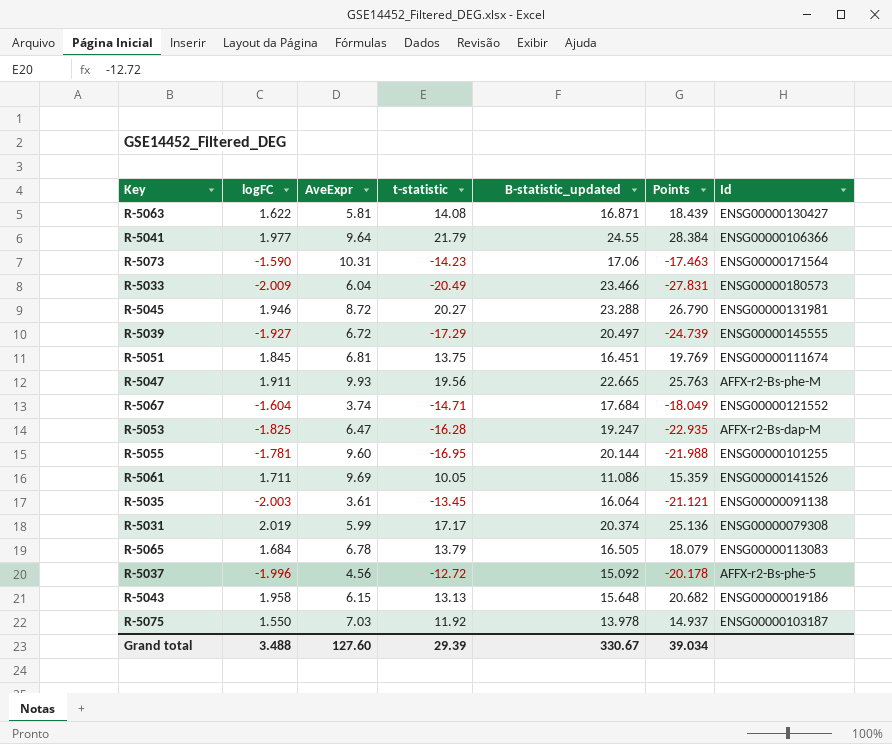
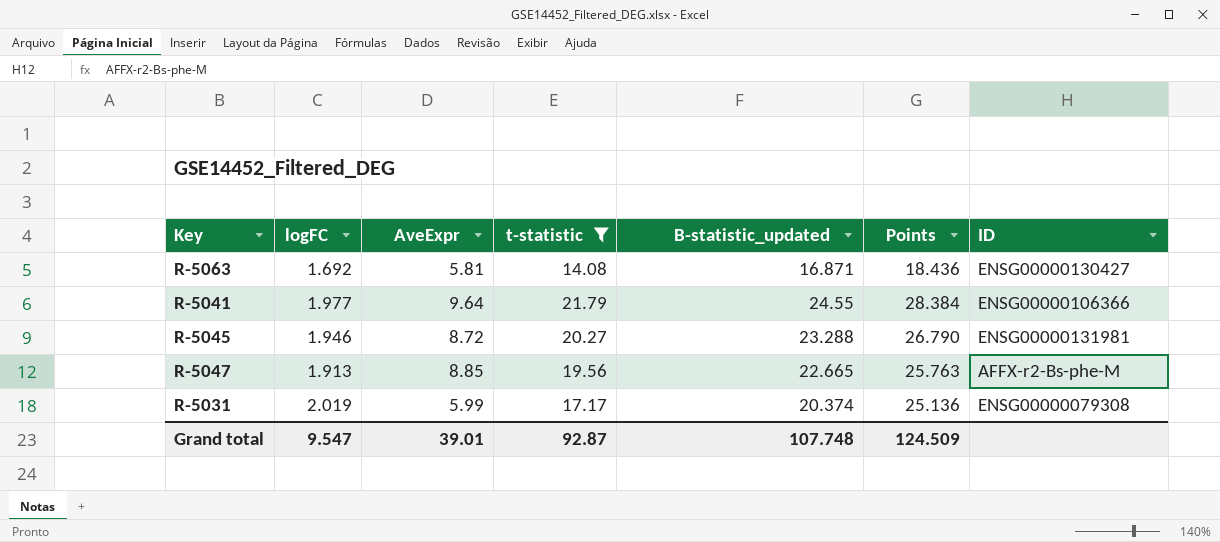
filter: none -> t-statistic >= 14.08
column name: Id -> ID
R-5063 | logFC: 1.622 -> 1.692
R-5063 | Points: 18.439 -> 18.436
R-5047 | logFC: 1.911 -> 1.913
R-5047 | AveExpr: 9.93 -> 8.85
Grand total | logFC: 3.488 -> 9.547
Grand total | AveExpr: 127.60 -> 39.01
Grand total | t-statistic: 29.39 -> 92.87
Grand total | B-statistic_updated: 330.67 -> 107.748
Grand total | Points: 39.034 -> 124.509

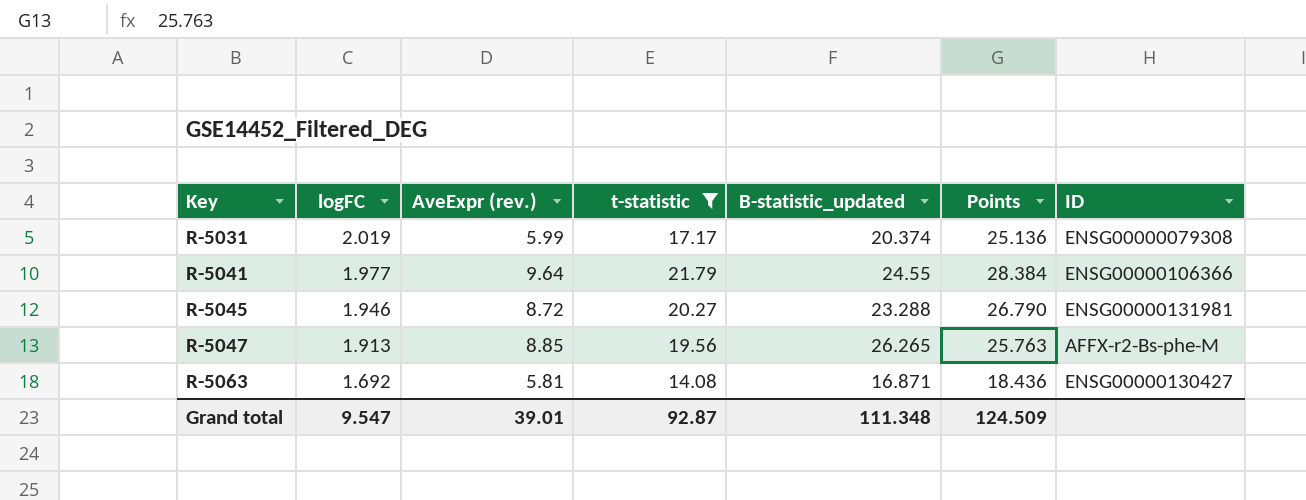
row order: none -> Key ascending
column name: AveExpr -> AveExpr (rev.)
R-5047 | B-statistic_updated: 22.665 -> 26.265
Grand total | B-statistic_updated: 107.748 -> 111.348

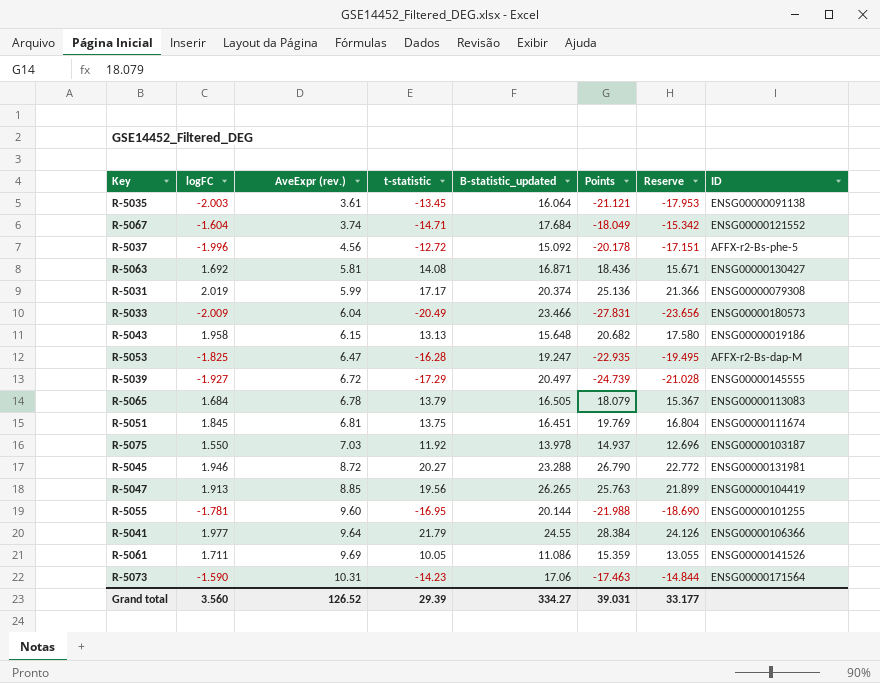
filter: t-statistic >= 14.08 -> none
row order: Key ascending -> AveExpr (rev.) ascending
column Reserve | formula: none -> [Points] * 0.85
R-5047 | ID: AFFX-r2-Bs-phe-M -> ENSG00000104419
Grand total | logFC: 9.547 -> 3.560
Grand total | AveExpr (rev.): 39.01 -> 126.52
Grand total | t-statistic: 92.87 -> 29.39
Grand total | B-statistic_updated: 111.348 -> 334.27
Grand total | Points: 124.509 -> 39.031

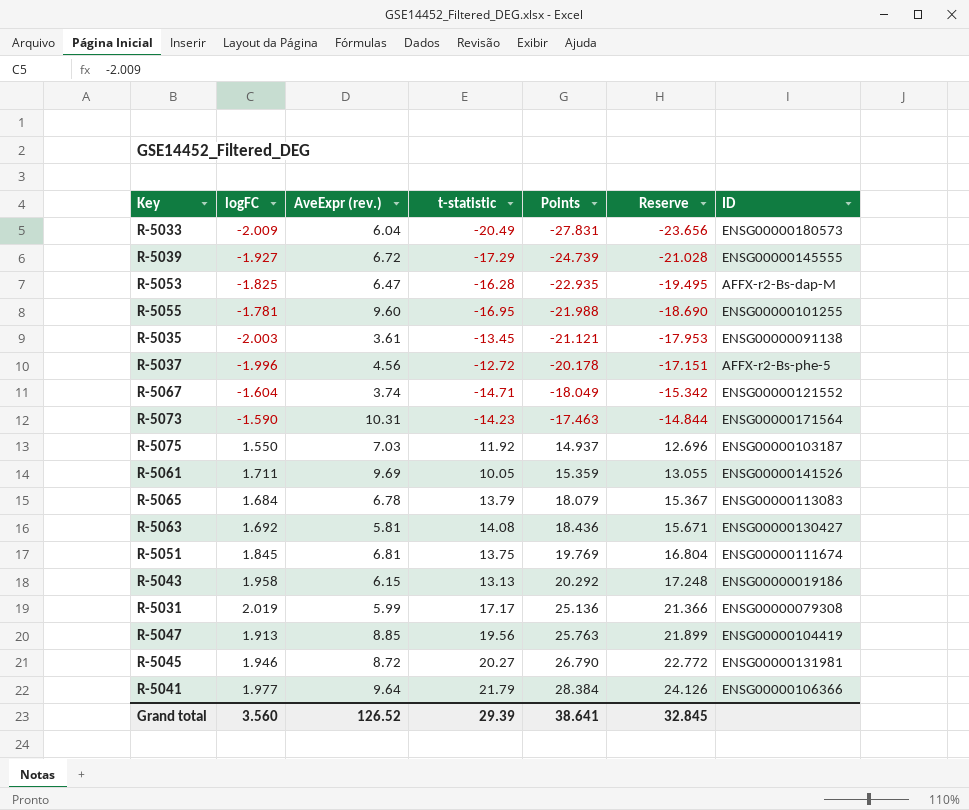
row order: AveExpr (rev.) ascending -> Points ascending
column B-statistic_updated | position: 5 -> none
R-5043 | Points: 20.682 -> 20.292
R-5043 | Reserve: 17.580 -> 17.248
Grand total | Points: 39.031 -> 38.641
Grand total | Reserve: 33.177 -> 32.845

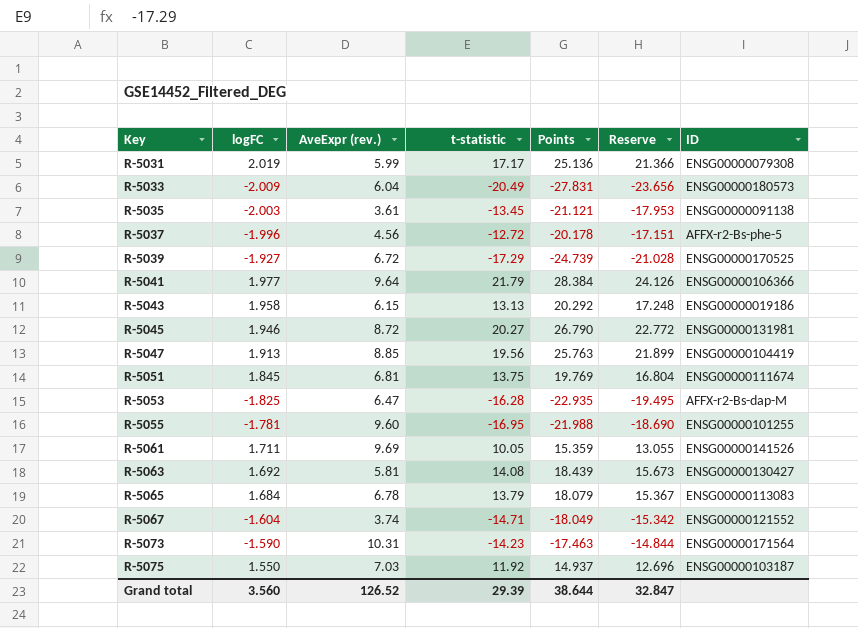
row order: Points ascending -> Key ascending
R-5039 | ID: ENSG00000145555 -> ENSG00000170525
R-5063 | Points: 18.436 -> 18.439
R-5063 | Reserve: 15.671 -> 15.673
Grand total | Points: 38.641 -> 38.644
Grand total | Reserve: 32.845 -> 32.847

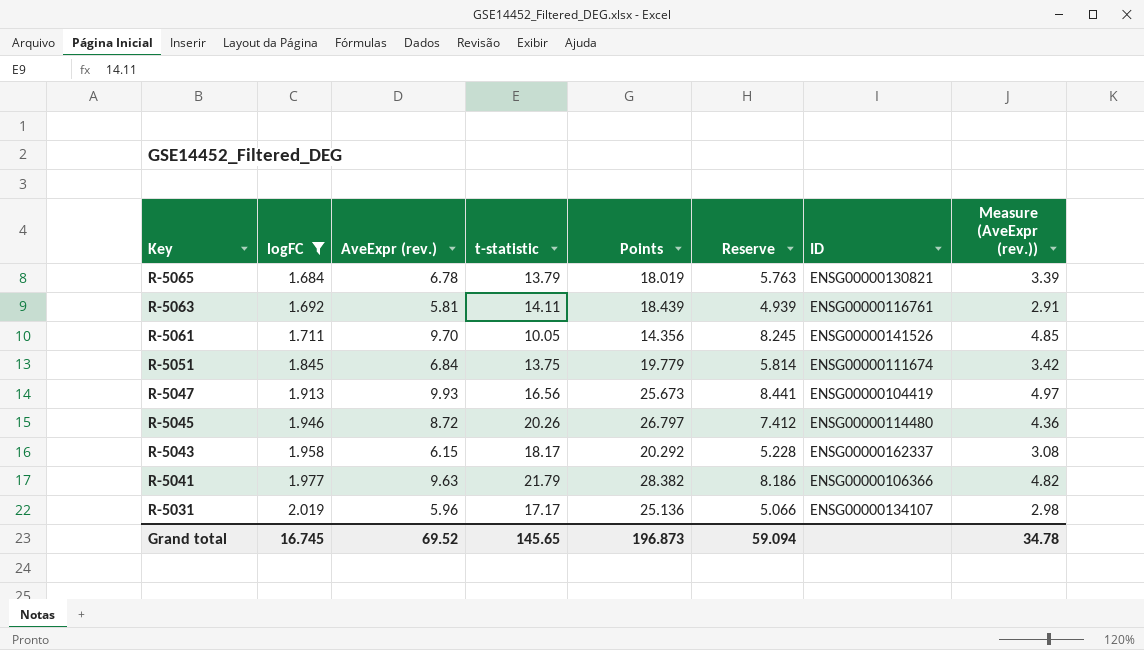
filter: none -> logFC >= 1.684
row order: Key ascending -> Key descending
column Reserve | formula: [Points] * 0.85 -> [AveExpr (rev.)] * 0.85
column Measure (AveExpr (rev.)) | formula: none -> [AveExpr (rev.)] * 0.5
R-5065 | Points: 18.079 -> 18.019
R-5065 | ID: ENSG00000113083 -> ENSG00000130821
R-5063 | t-statistic: 14.08 -> 14.11
R-5063 | ID: ENSG00000130427 -> ENSG00000116761
R-5061 | AveExpr (rev.): 9.69 -> 9.70
R-5061 | Points: 15.359 -> 14.356
R-5051 | AveExpr (rev.): 6.81 -> 6.84
R-5051 | Points: 19.769 -> 19.779
R-5047 | AveExpr (rev.): 8.85 -> 9.93
R-5047 | t-statistic: 19.56 -> 16.56
R-5047 | Points: 25.763 -> 25.673
R-5045 | t-statistic: 20.27 -> 20.26
R-5045 | Points: 26.790 -> 26.797
R-5045 | ID: ENSG00000131981 -> ENSG00000114480
R-5043 | t-statistic: 13.13 -> 18.17
R-5043 | ID: ENSG00000019186 -> ENSG00000162337
R-5041 | AveExpr (rev.): 9.64 -> 9.63
R-5041 | Points: 28.384 -> 28.382
R-5031 | AveExpr (rev.): 5.99 -> 5.96
R-5031 | ID: ENSG00000079308 -> ENSG00000134107
Grand total | logFC: 3.560 -> 16.745
Grand total | AveExpr (rev.): 126.52 -> 69.52
Grand total | t-statistic: 29.39 -> 145.65
Grand total | Points: 38.644 -> 196.873
Grand total | Reserve: 32.847 -> 59.094

